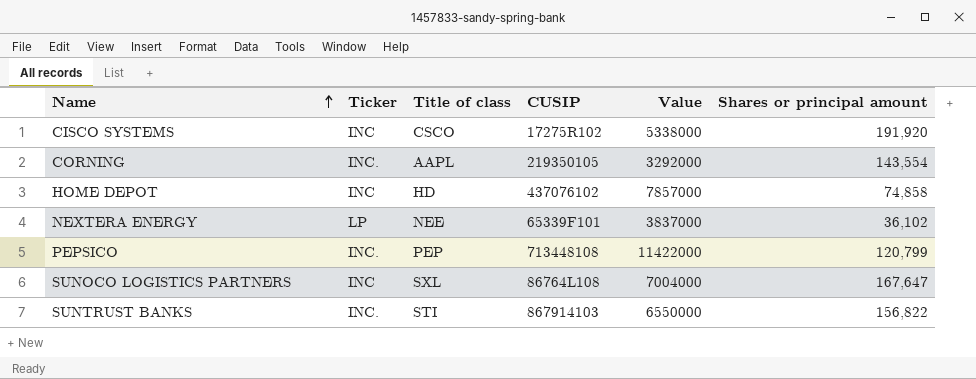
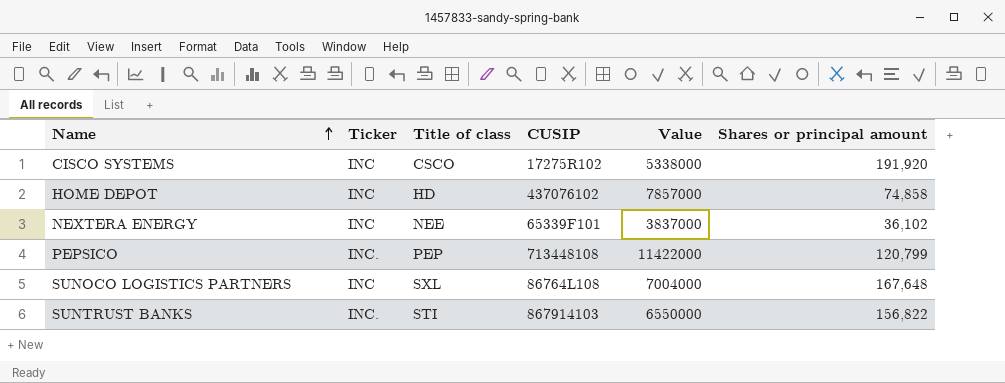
row CORNING: INC. | AAPL | 219350105 | 3292000 | 143,554 -> none
NEXTERA ENERGY | Ticker: LP -> INC
SUNOCO LOGISTICS PARTNERS | Shares or principal amount: 167,647 -> 167,648

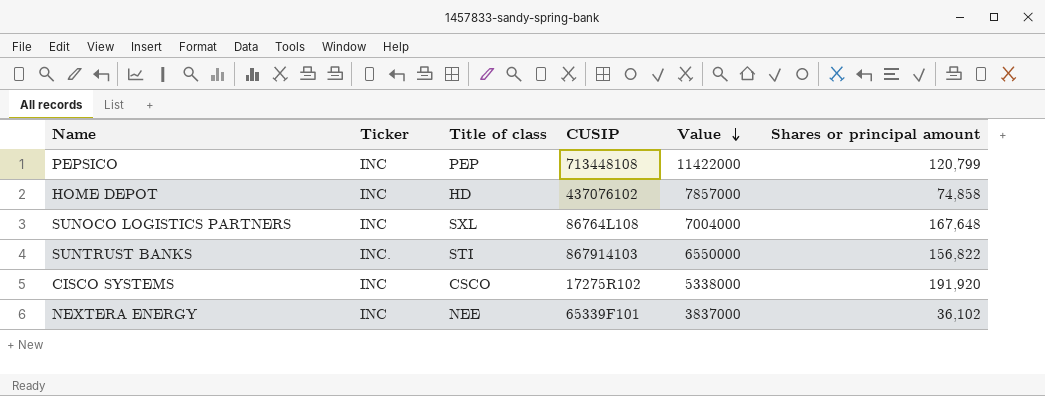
row order: Name ascending -> Value descending
PEPSICO | Ticker: INC. -> INC

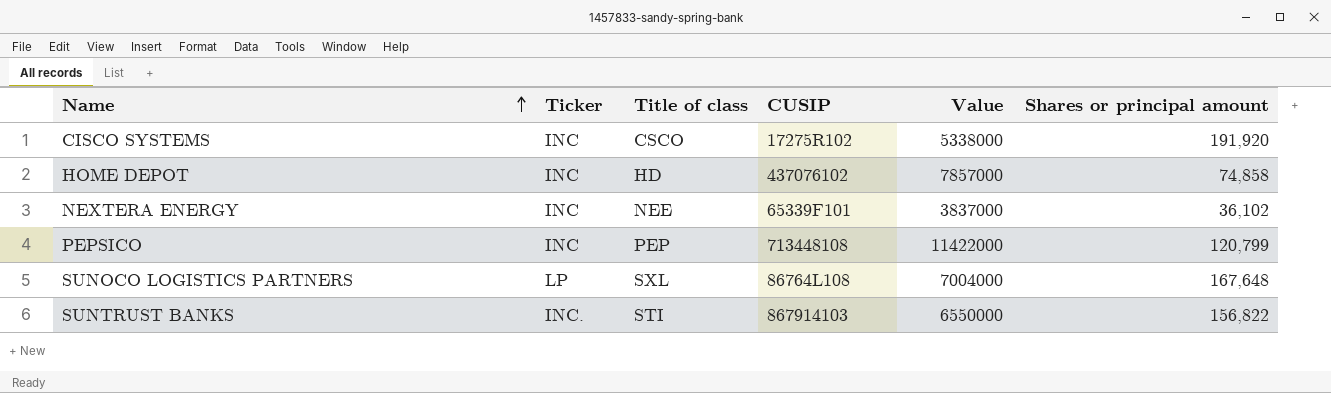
row order: Value descending -> Name ascending
SUNOCO LOGISTICS PARTNERS | Ticker: INC -> LP

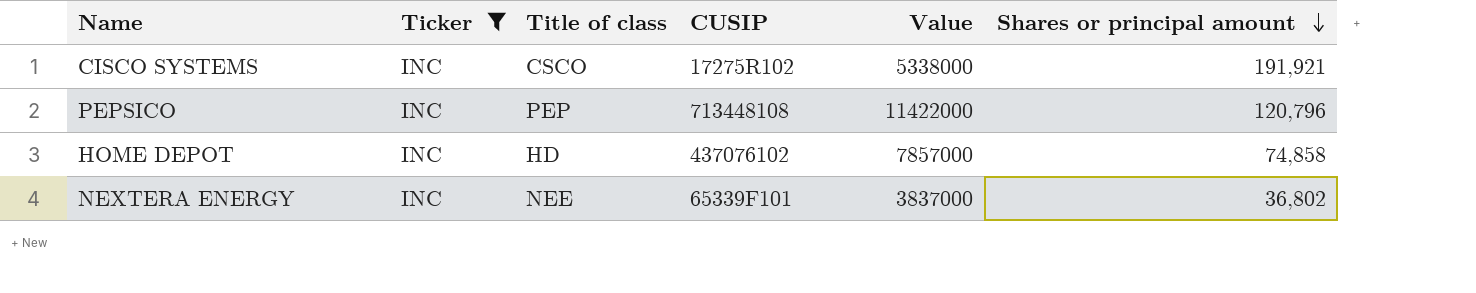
filter: none -> Ticker = INC
row order: Name ascending -> Shares or principal amount descending
CISCO SYSTEMS | Shares or principal amount: 191,920 -> 191,921
PEPSICO | Shares or principal amount: 120,799 -> 120,796
NEXTERA ENERGY | Shares or principal amount: 36,102 -> 36,802

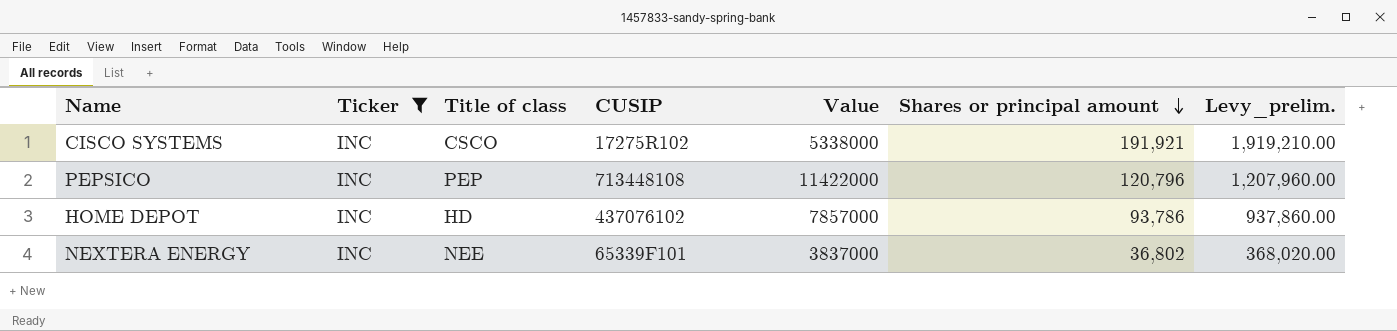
column Levy_prelim. | formula: none -> [Shares or principal amount] * 10
HOME DEPOT | Shares or principal amount: 74,858 -> 93,786

